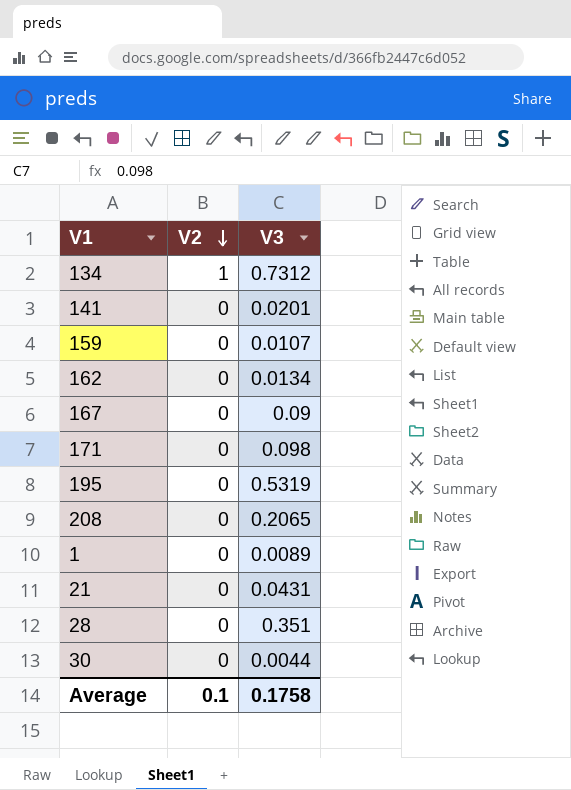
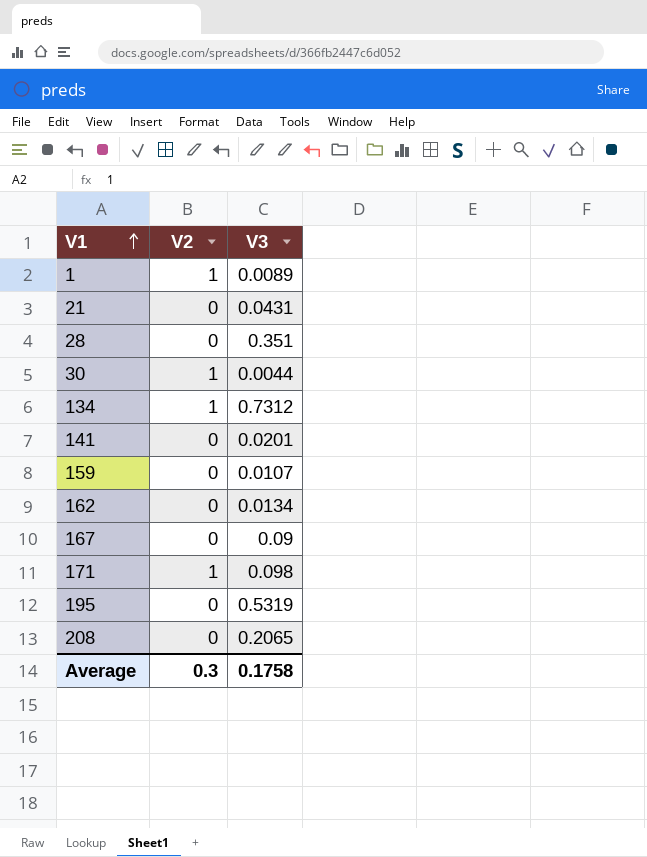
row order: V2 descending -> V1 ascending
1 | V2: 0 -> 1
30 | V2: 0 -> 1
171 | V2: 0 -> 1
Average | V2: 0.1 -> 0.3

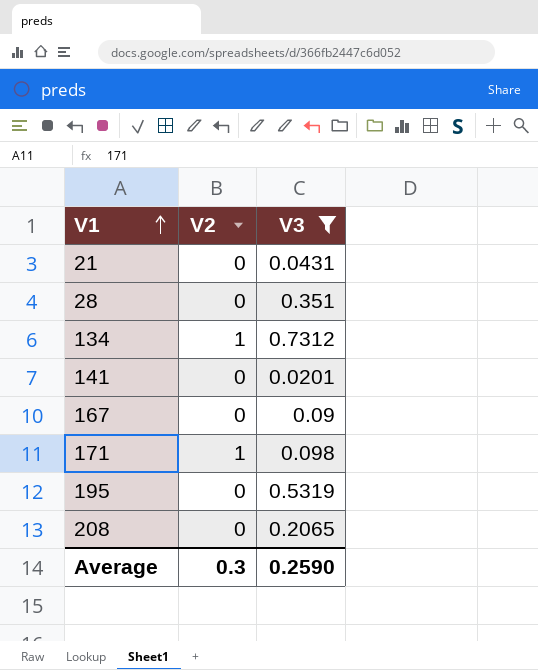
filter: none -> V3 >= 0.0201
Average | V3: 0.1758 -> 0.2590

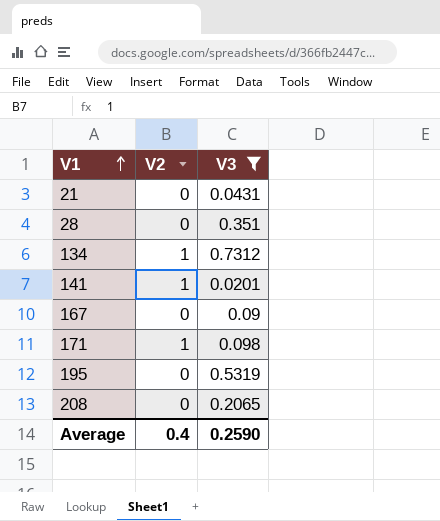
141 | V2: 0 -> 1
Average | V2: 0.3 -> 0.4

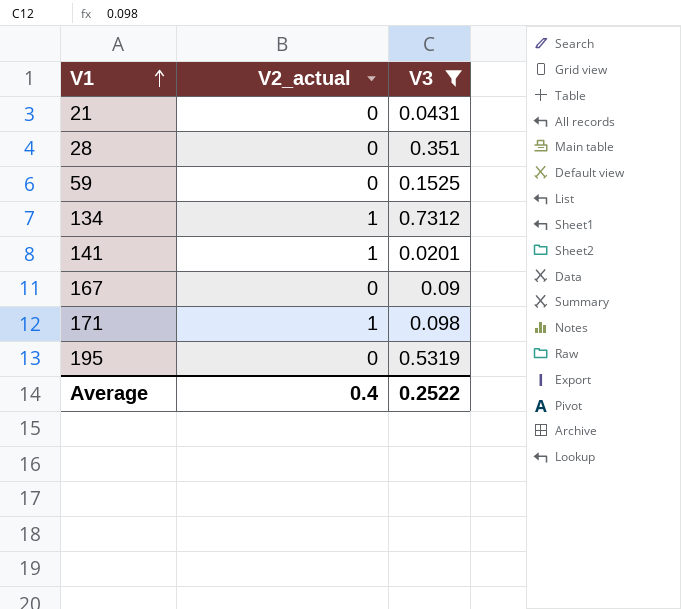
column name: V2 -> V2_actual
row 208: 0 | 0.2065 -> none
row 59: none -> 0 | 0.1525
Average | V3: 0.2590 -> 0.2522

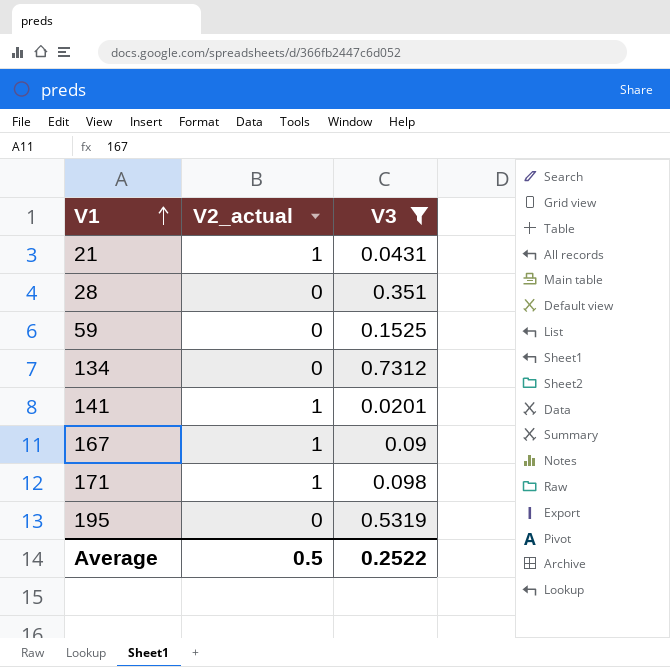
21 | V2_actual: 0 -> 1
134 | V2_actual: 1 -> 0
167 | V2_actual: 0 -> 1
Average | V2_actual: 0.4 -> 0.5

